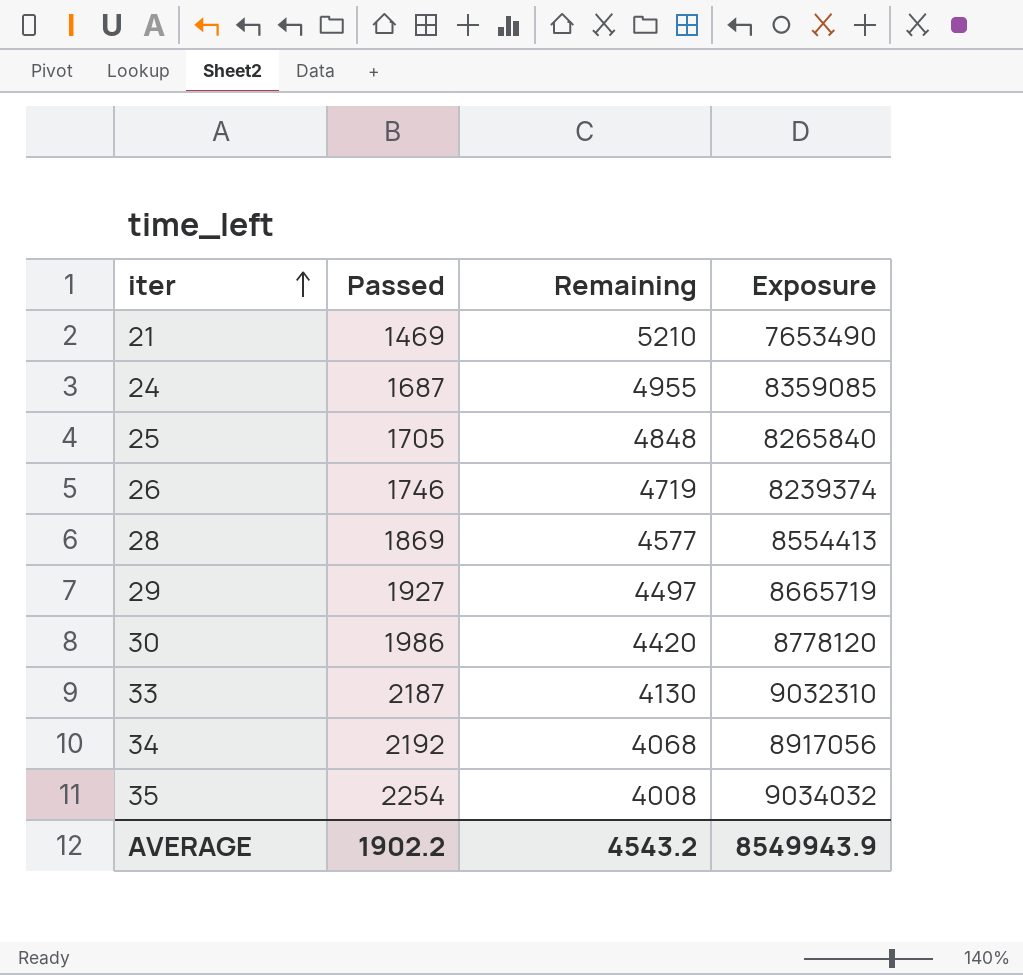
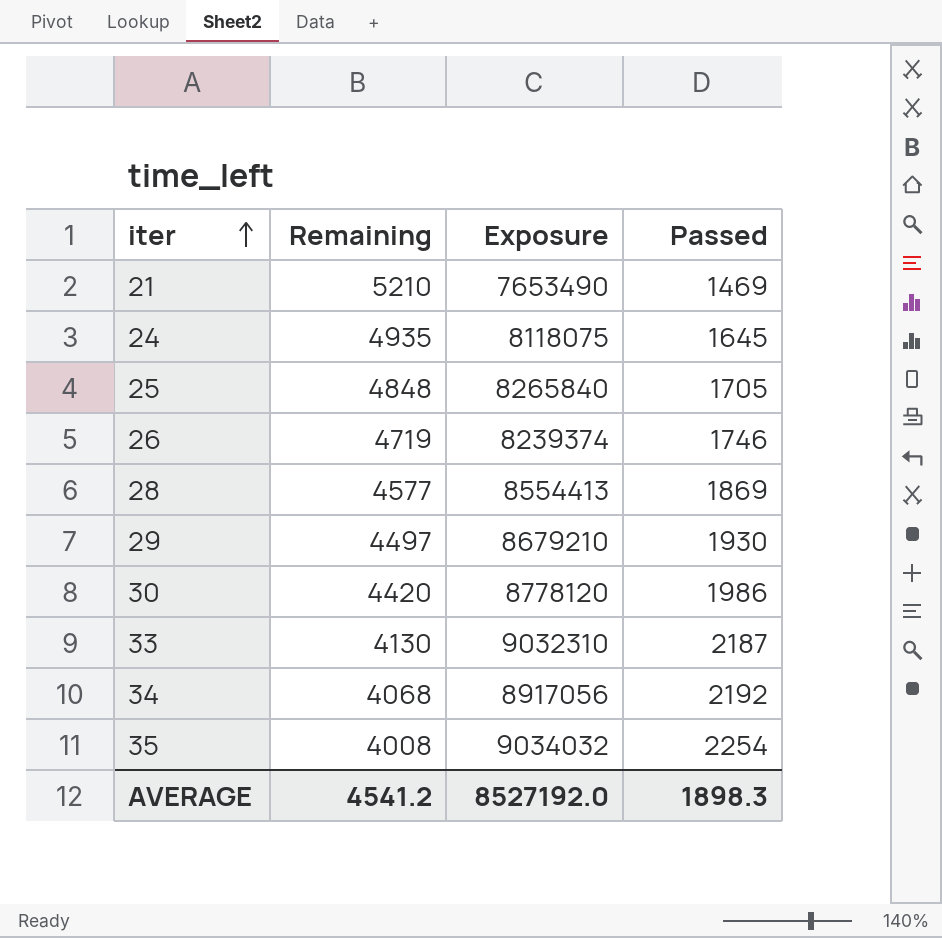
column Passed | position: 2 -> 4
24 | Remaining: 4955 -> 4935
24 | Exposure: 8359085 -> 8118075
24 | Passed: 1687 -> 1645
29 | Exposure: 8665719 -> 8679210
29 | Passed: 1927 -> 1930
AVERAGE | Remaining: 4543.2 -> 4541.2
AVERAGE | Exposure: 8549943.9 -> 8527192.0
AVERAGE | Passed: 1902.2 -> 1898.3

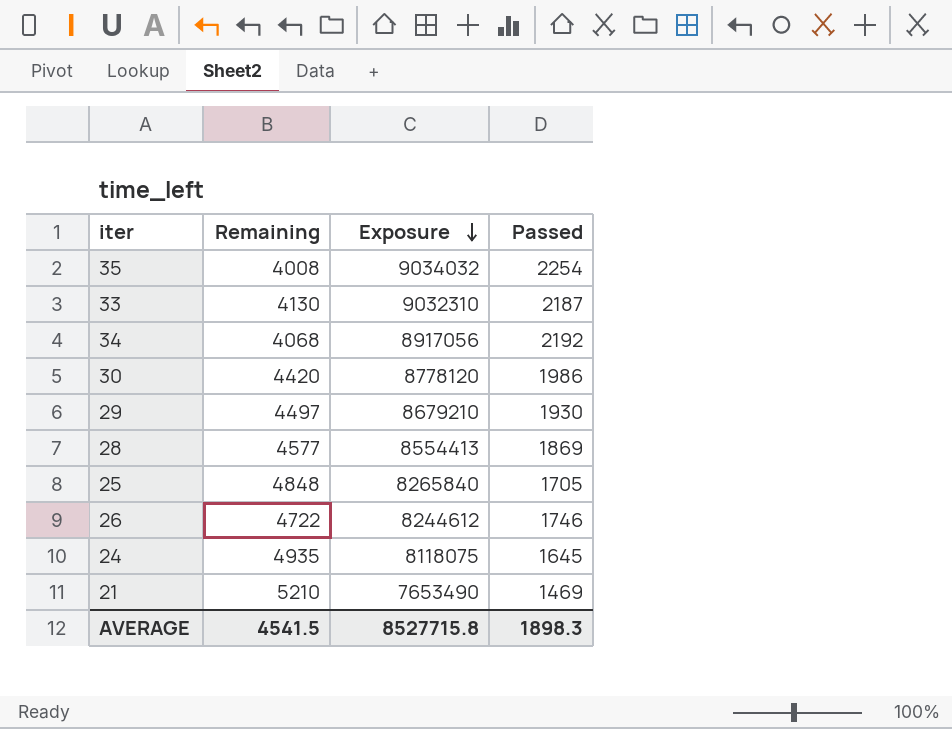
row order: iter ascending -> Exposure descending
26 | Remaining: 4719 -> 4722
26 | Exposure: 8239374 -> 8244612
AVERAGE | Remaining: 4541.2 -> 4541.5
AVERAGE | Exposure: 8527192.0 -> 8527715.8

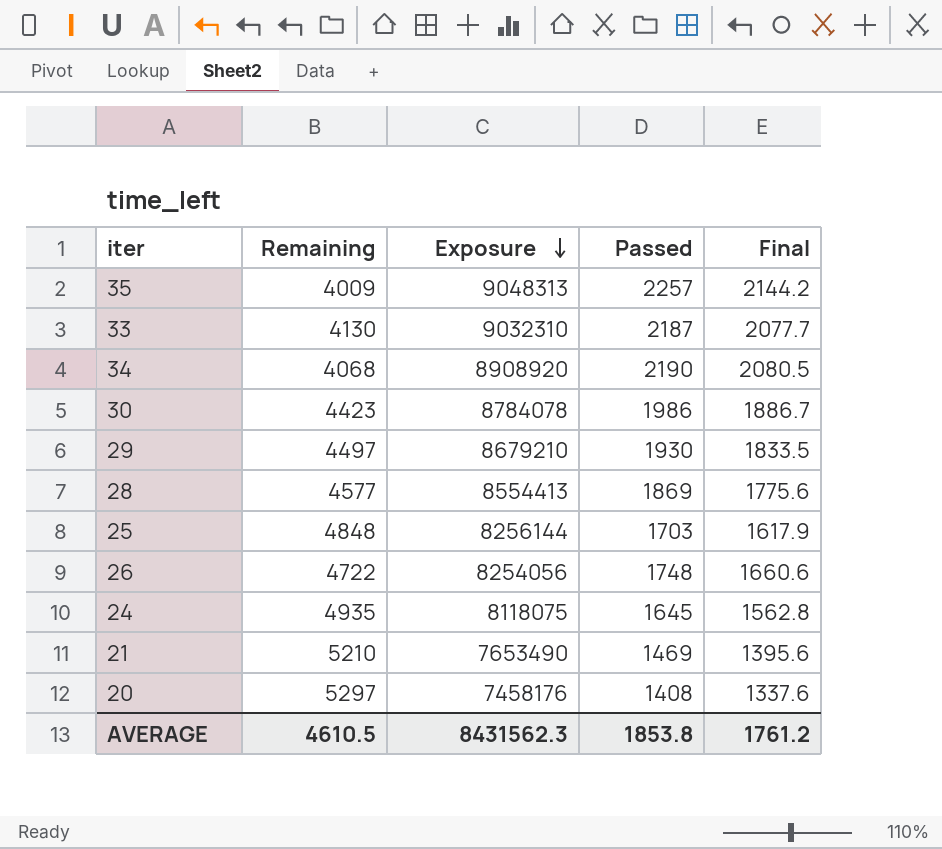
column Final | formula: none -> [Passed] * 0.95
35 | Remaining: 4008 -> 4009
35 | Exposure: 9034032 -> 9048313
35 | Passed: 2254 -> 2257
34 | Exposure: 8917056 -> 8908920
34 | Passed: 2192 -> 2190
30 | Remaining: 4420 -> 4423
30 | Exposure: 8778120 -> 8784078
25 | Exposure: 8265840 -> 8256144
25 | Passed: 1705 -> 1703
26 | Exposure: 8244612 -> 8254056
26 | Passed: 1746 -> 1748
row 20: none -> 5297 | 7458176 | 1408 | 1337.6
AVERAGE | Remaining: 4541.5 -> 4610.5
AVERAGE | Exposure: 8527715.8 -> 8431562.3
AVERAGE | Passed: 1898.3 -> 1853.8

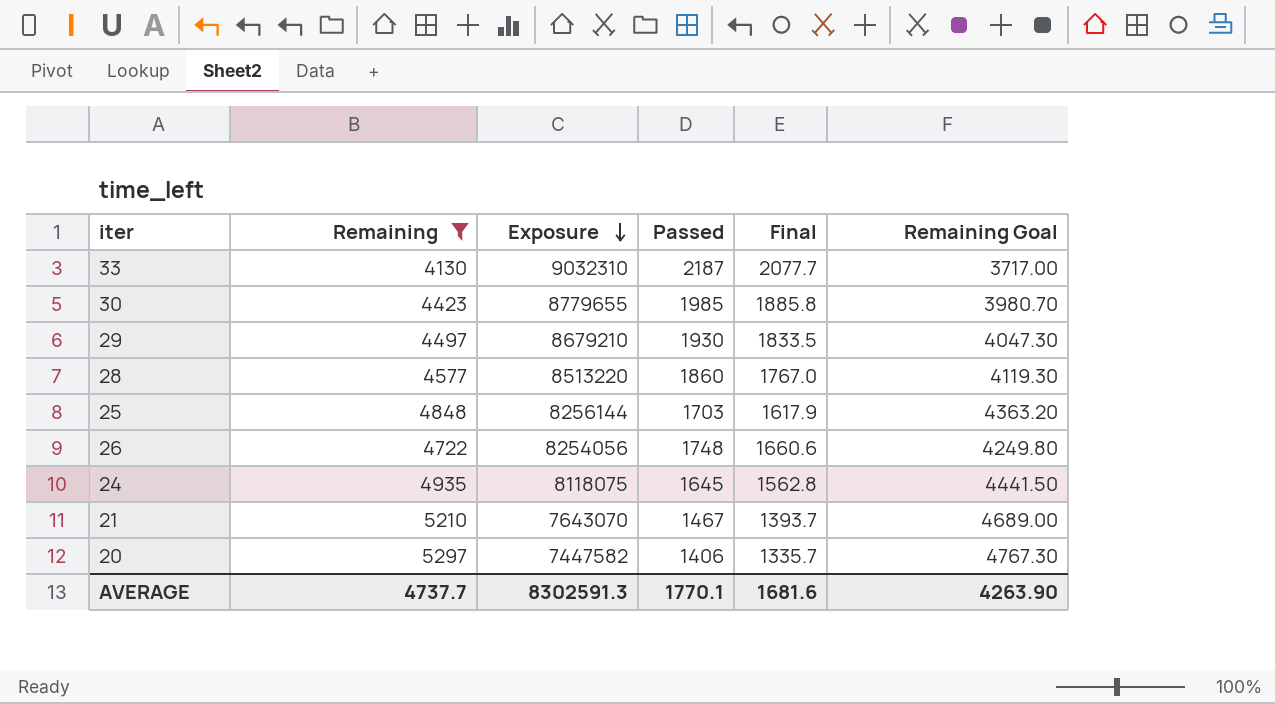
filter: none -> Remaining >= 4130
column Remaining Goal | formula: none -> [Remaining] * 0.9
30 | Exposure: 8784078 -> 8779655
30 | Passed: 1986 -> 1985
30 | Final: 1886.7 -> 1885.8
28 | Exposure: 8554413 -> 8513220
28 | Passed: 1869 -> 1860
28 | Final: 1775.6 -> 1767.0
21 | Exposure: 7653490 -> 7643070
21 | Passed: 1469 -> 1467
21 | Final: 1395.6 -> 1393.7
20 | Exposure: 7458176 -> 7447582
20 | Passed: 1408 -> 1406
20 | Final: 1337.6 -> 1335.7
AVERAGE | Remaining: 4610.5 -> 4737.7
AVERAGE | Exposure: 8431562.3 -> 8302591.3
AVERAGE | Passed: 1853.8 -> 1770.1
AVERAGE | Final: 1761.2 -> 1681.6

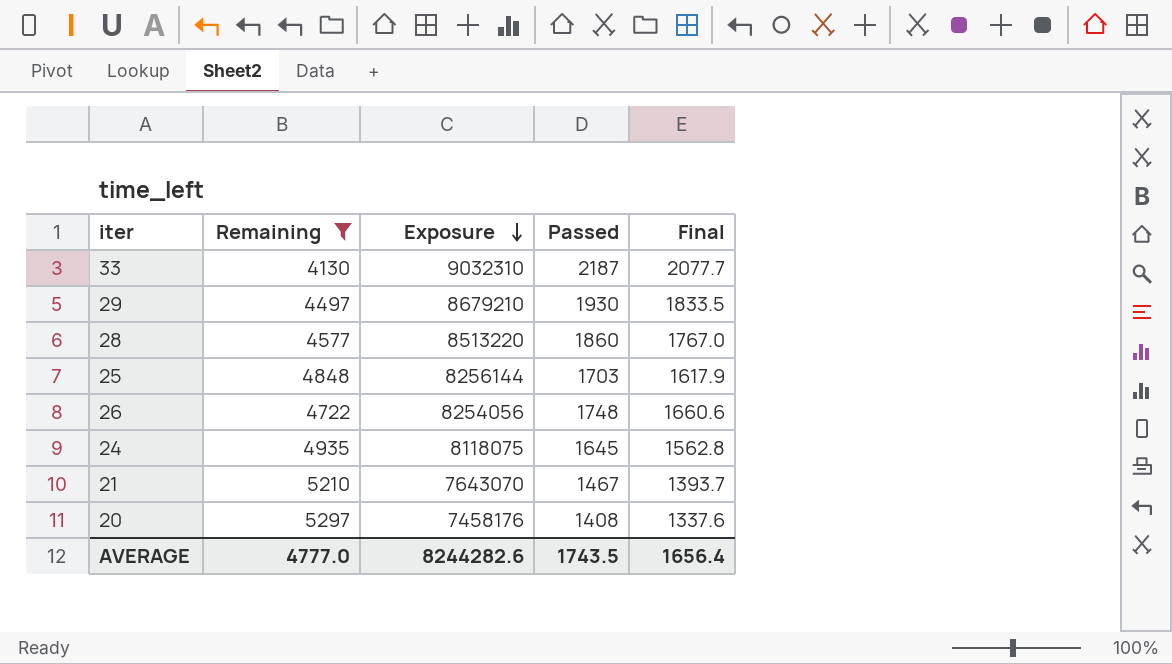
column Remaining Goal | formula: [Remaining] * 0.9 -> none
row 30: 4423 | 8779655 | 1985 | 1885.8 | 3980.70 -> none
20 | Exposure: 7447582 -> 7458176
20 | Passed: 1406 -> 1408
20 | Final: 1335.7 -> 1337.6
AVERAGE | Remaining: 4737.7 -> 4777.0
AVERAGE | Exposure: 8302591.3 -> 8244282.6
AVERAGE | Passed: 1770.1 -> 1743.5
AVERAGE | Final: 1681.6 -> 1656.4

